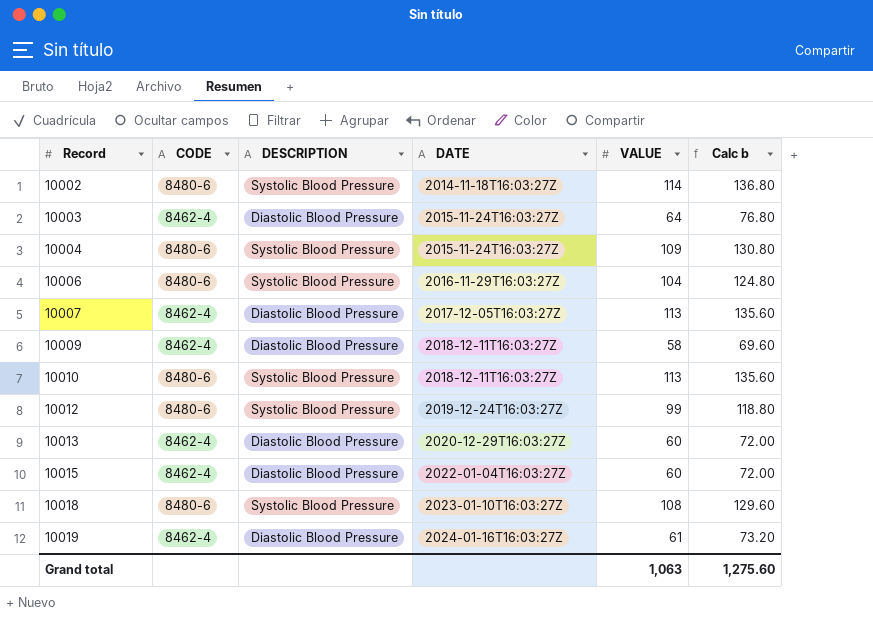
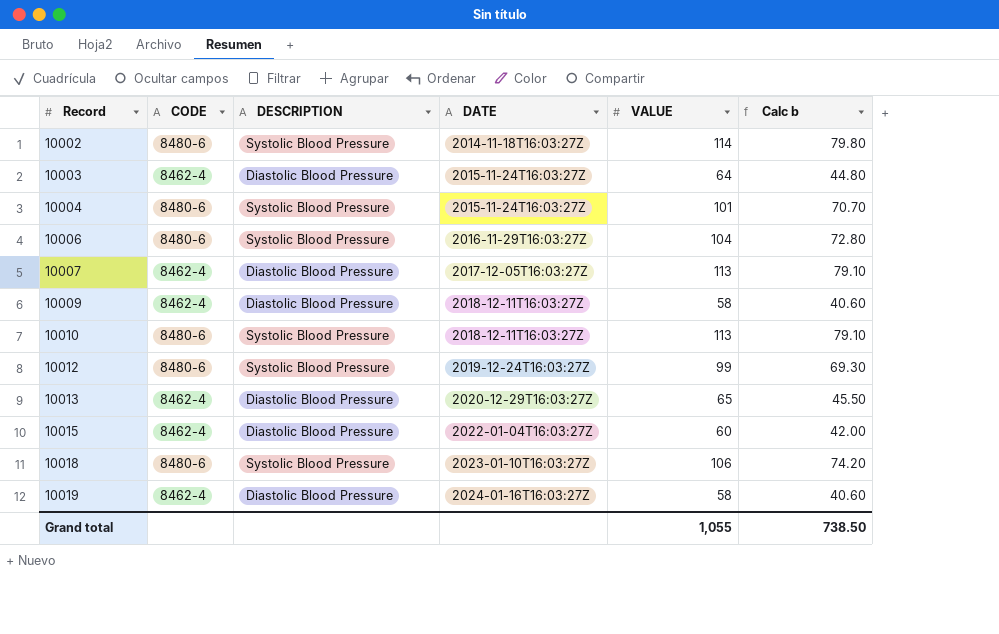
column Calc b | formula: [VALUE] * 1.2 -> [VALUE] * 0.7
10004 | VALUE: 109 -> 101
10013 | VALUE: 60 -> 65
10018 | VALUE: 108 -> 106
10019 | VALUE: 61 -> 58
Grand total | VALUE: 1,063 -> 1,055
Grand total | Calc b: 1,275.60 -> 738.50

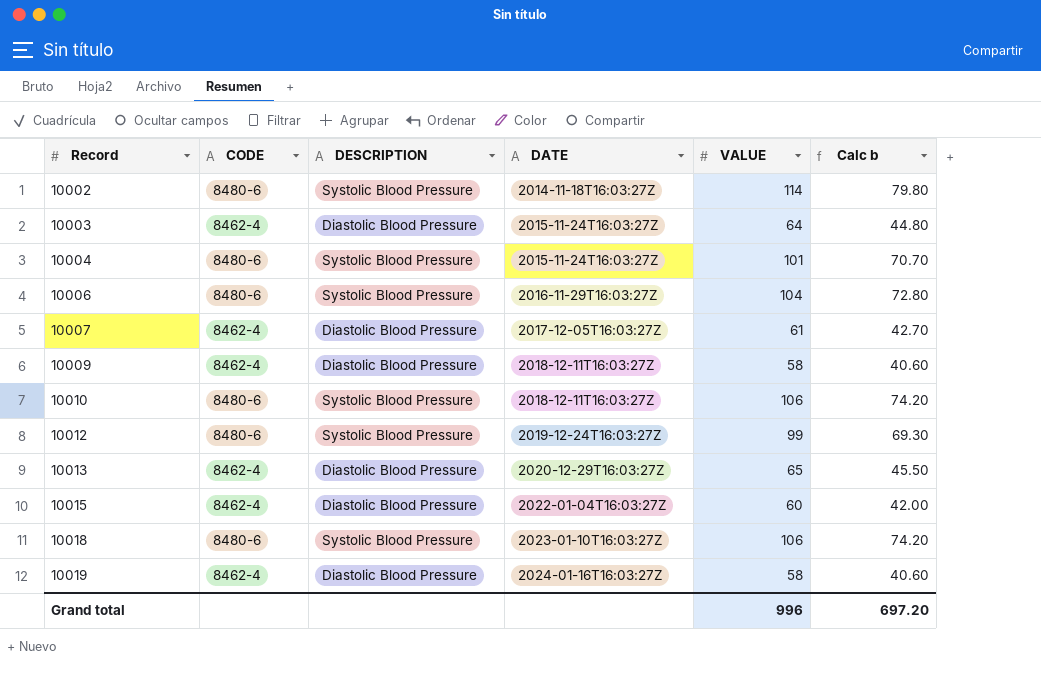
10007 | VALUE: 113 -> 61
10007 | Calc b: 79.10 -> 42.70
10010 | VALUE: 113 -> 106
10010 | Calc b: 79.10 -> 74.20
Grand total | VALUE: 1,055 -> 996
Grand total | Calc b: 738.50 -> 697.20

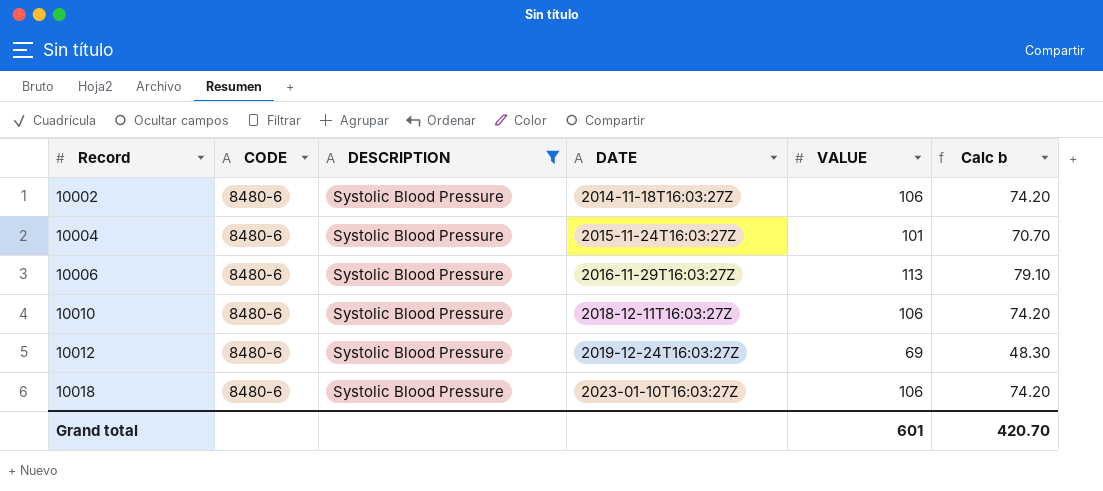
filter: none -> DESCRIPTION = Systolic Blood Pressure
10002 | VALUE: 114 -> 106
10002 | Calc b: 79.80 -> 74.20
10006 | VALUE: 104 -> 113
10006 | Calc b: 72.80 -> 79.10
10012 | VALUE: 99 -> 69
10012 | Calc b: 69.30 -> 48.30
Grand total | VALUE: 996 -> 601
Grand total | Calc b: 697.20 -> 420.70

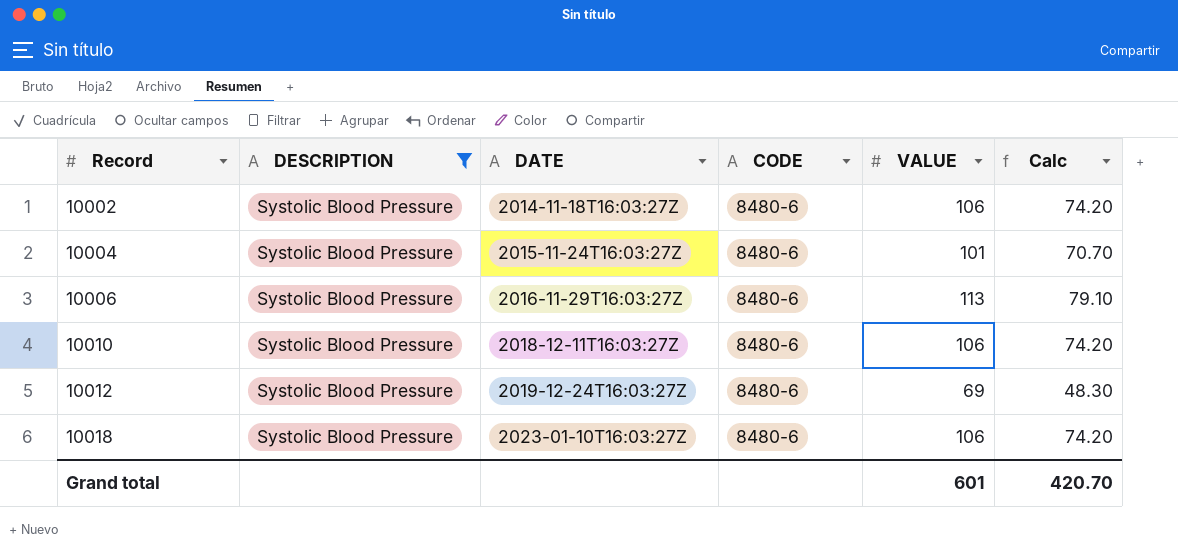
column CODE | position: 2 -> 4
column name: Calc b -> Calc

